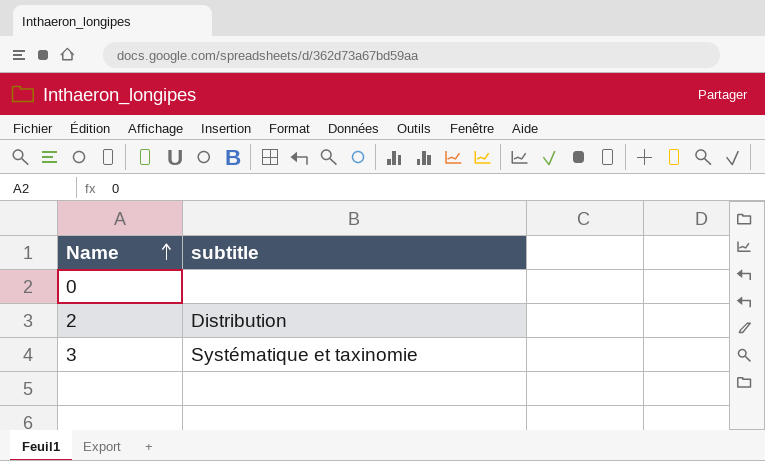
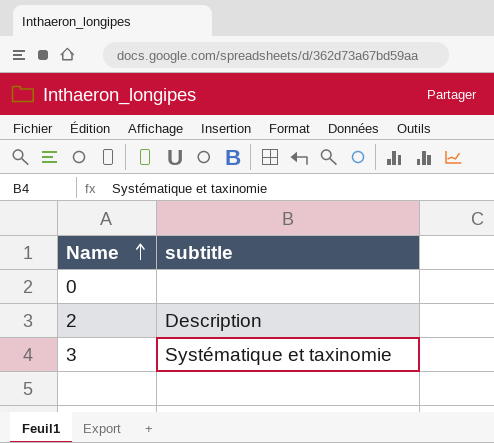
2 | subtitle: Distribution -> Description

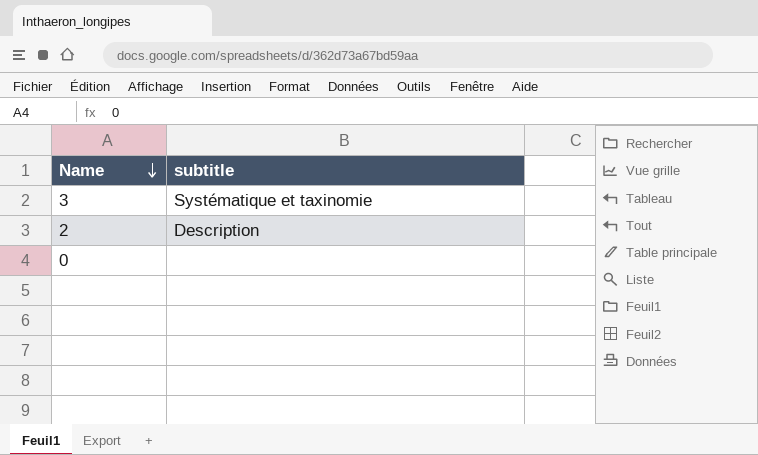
row order: Name ascending -> Name descending

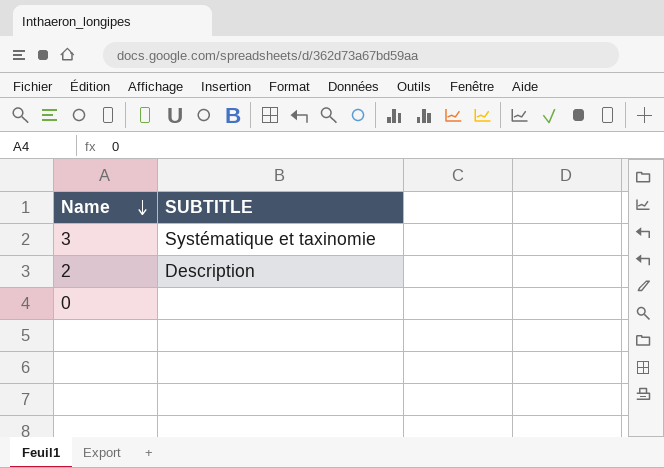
column name: subtitle -> SUBTITLE

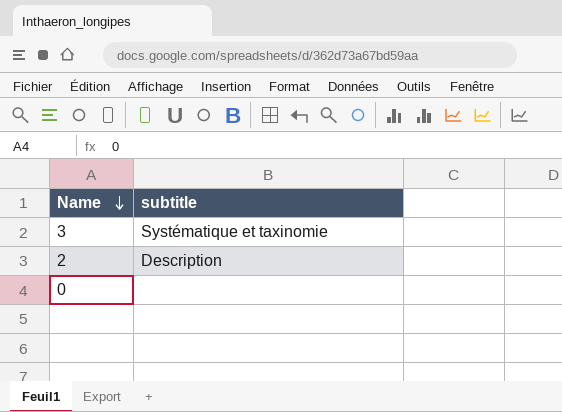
column name: SUBTITLE -> subtitle

